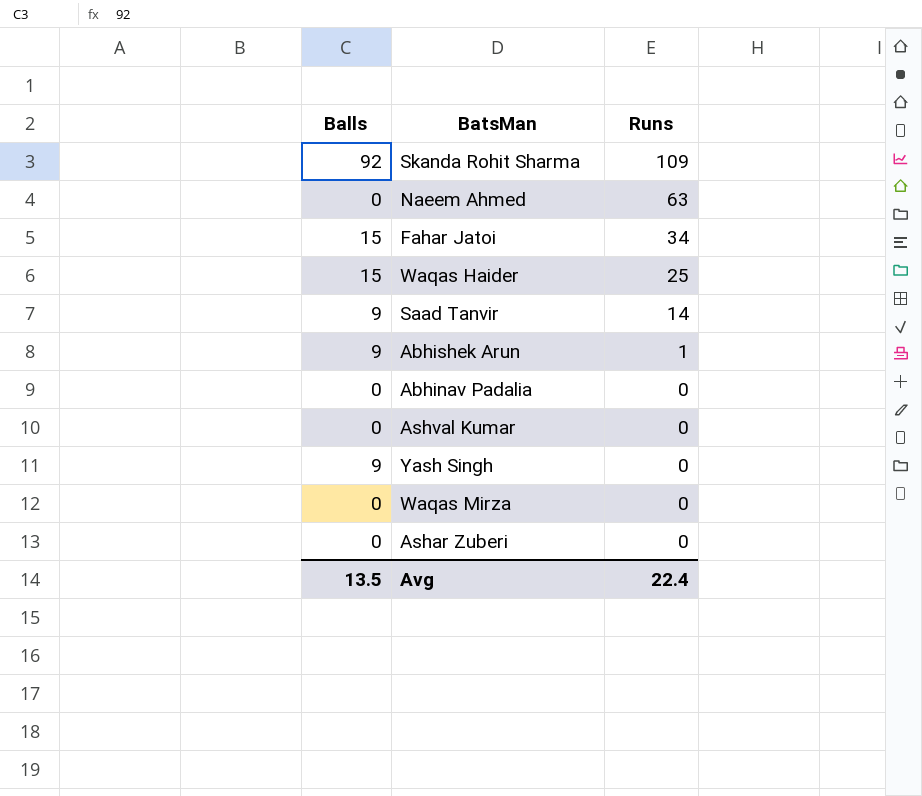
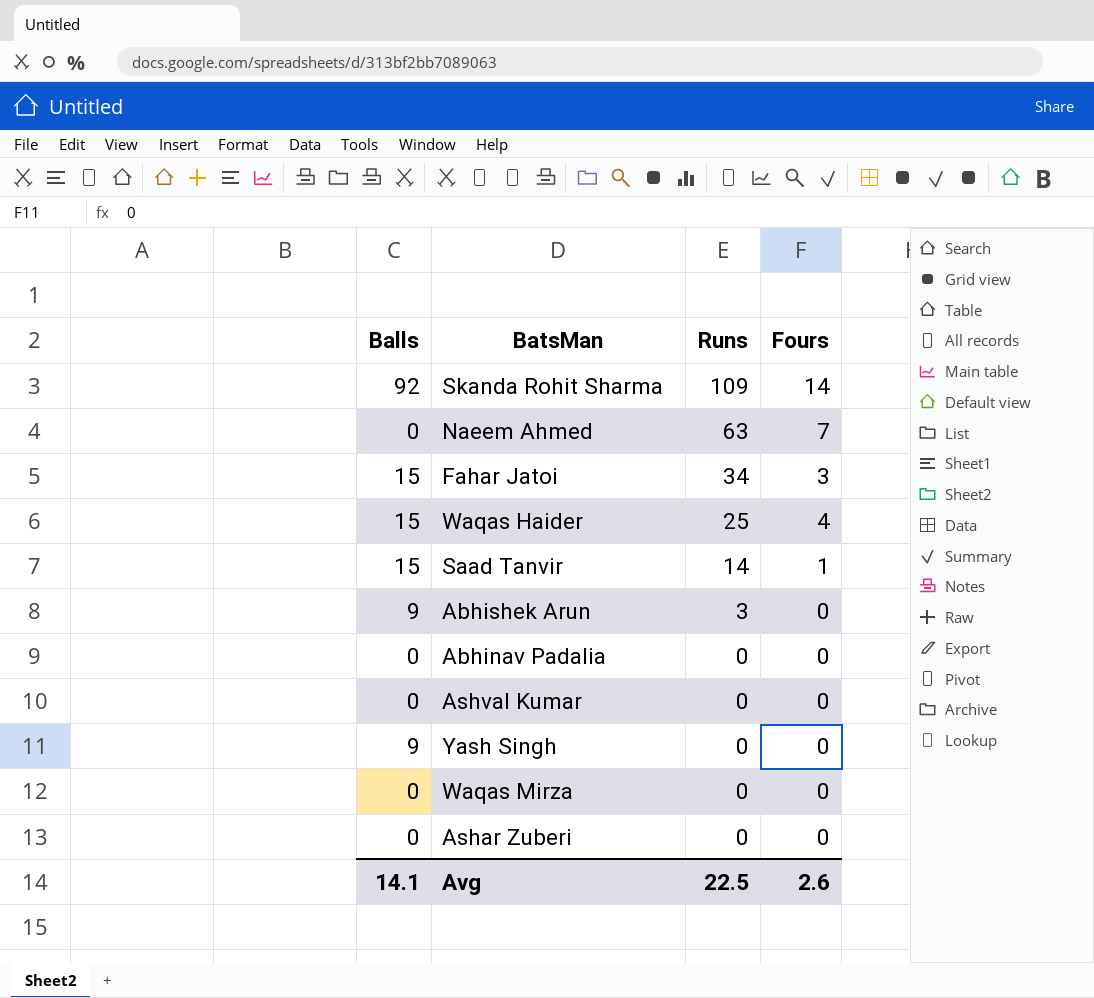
column Fours | position: none -> 4
Saad Tanvir | Balls: 9 -> 15
Abhishek Arun | Runs: 1 -> 3
Avg | Balls: 13.5 -> 14.1
Avg | Runs: 22.4 -> 22.5

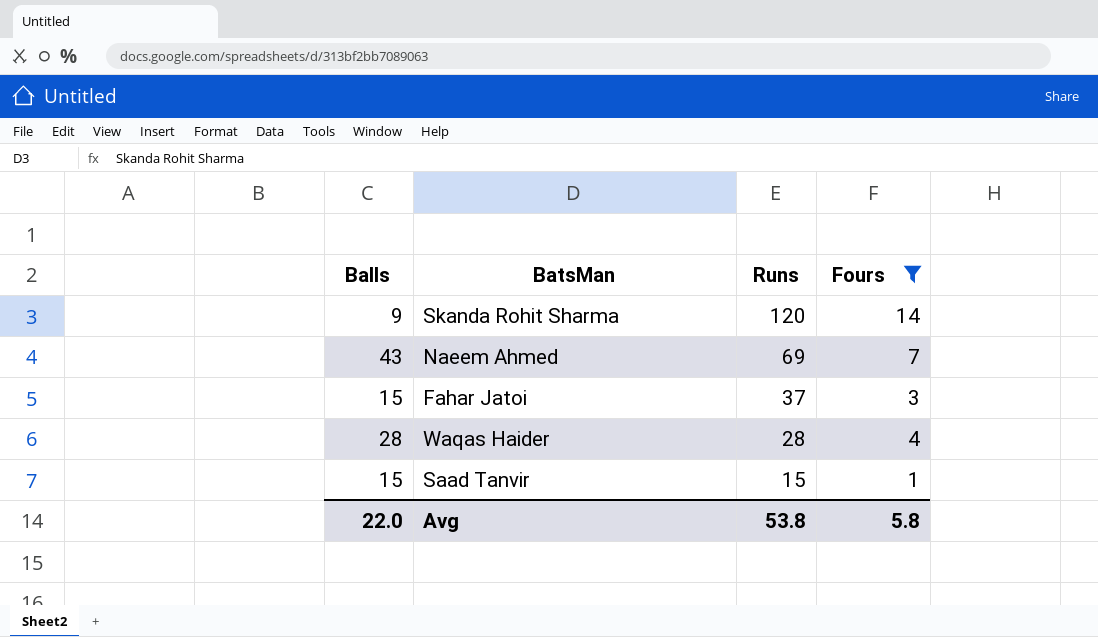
filter: none -> Fours != 0
Skanda Rohit Sharma | Balls: 92 -> 9
Skanda Rohit Sharma | Runs: 109 -> 120
Naeem Ahmed | Balls: 0 -> 43
Naeem Ahmed | Runs: 63 -> 69
Fahar Jatoi | Runs: 34 -> 37
Waqas Haider | Balls: 15 -> 28
Waqas Haider | Runs: 25 -> 28
Saad Tanvir | Runs: 14 -> 15
Avg | Balls: 14.1 -> 22.0
Avg | Runs: 22.5 -> 53.8
Avg | Fours: 2.6 -> 5.8

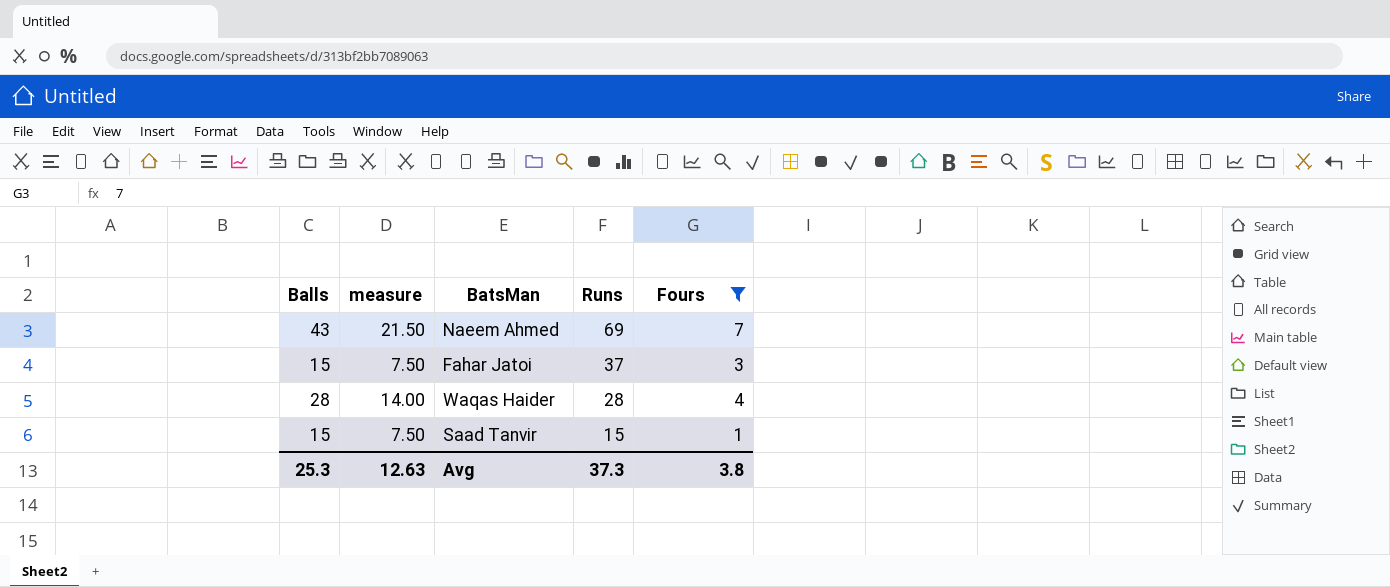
column measure | formula: none -> [Balls] * 0.5
row Skanda Rohit Sharma: 9 | 120 | 14 -> none
Avg | Balls: 22.0 -> 25.3
Avg | Runs: 53.8 -> 37.3
Avg | Fours: 5.8 -> 3.8

